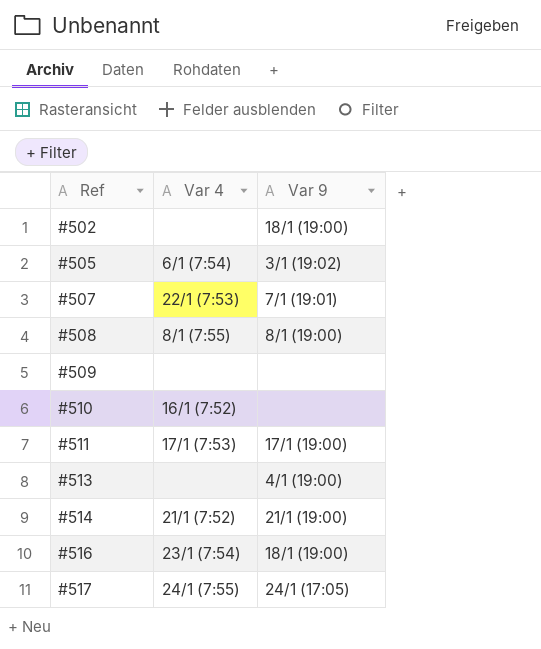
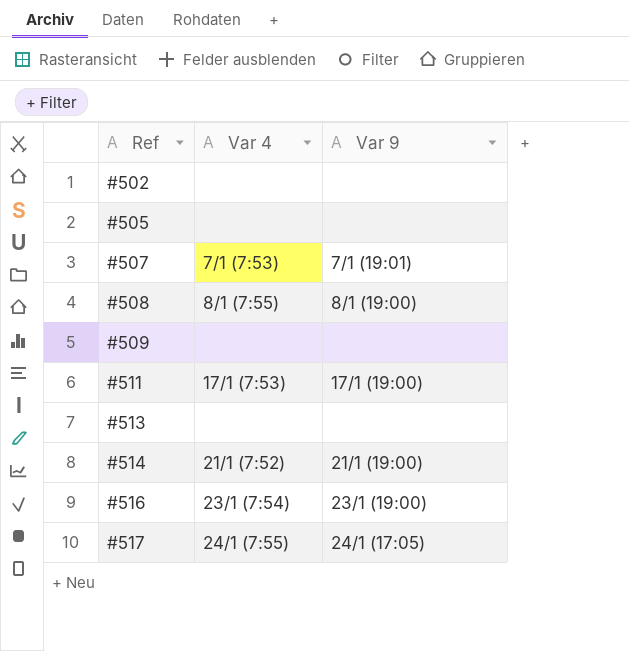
row #510: 16/1 (7:52) | none -> none
#502 | Var 9: 18/1 (19:00) -> none
#505 | Var 4: 6/1 (7:54) -> none
#505 | Var 9: 3/1 (19:02) -> none
#507 | Var 4: 22/1 (7:53) -> 7/1 (7:53)
#513 | Var 9: 4/1 (19:00) -> none
#516 | Var 9: 18/1 (19:00) -> 23/1 (19:00)

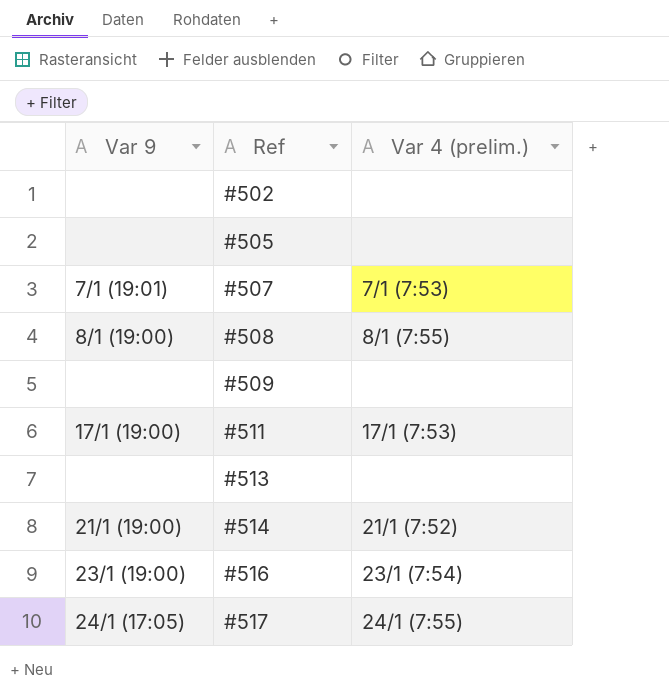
column Var 9 | position: 3 -> 1
column name: Var 4 -> Var 4 (prelim.)

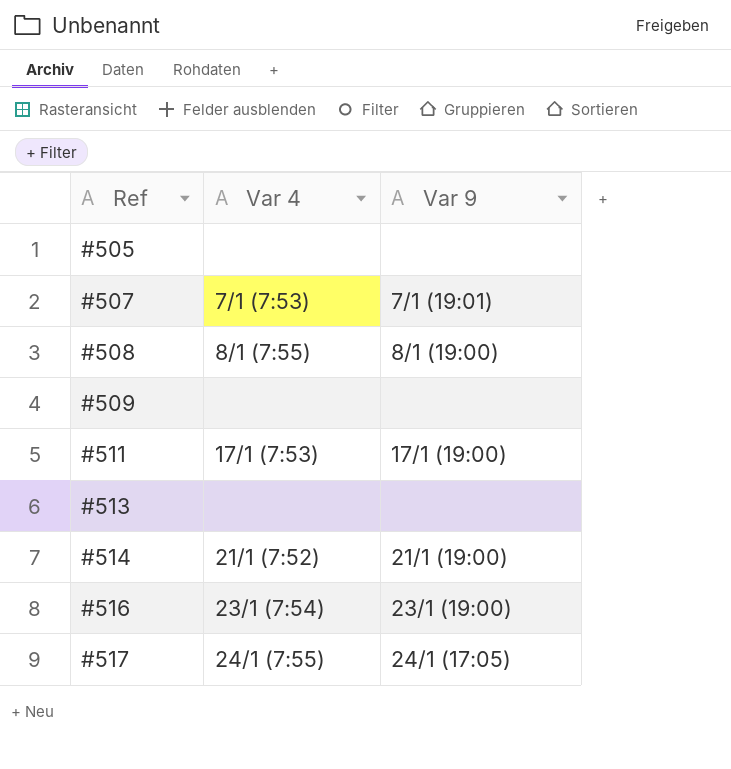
column name: Var 4 (prelim.) -> Var 4
column Var 9 | position: 1 -> 3
row #502: none | none -> none

